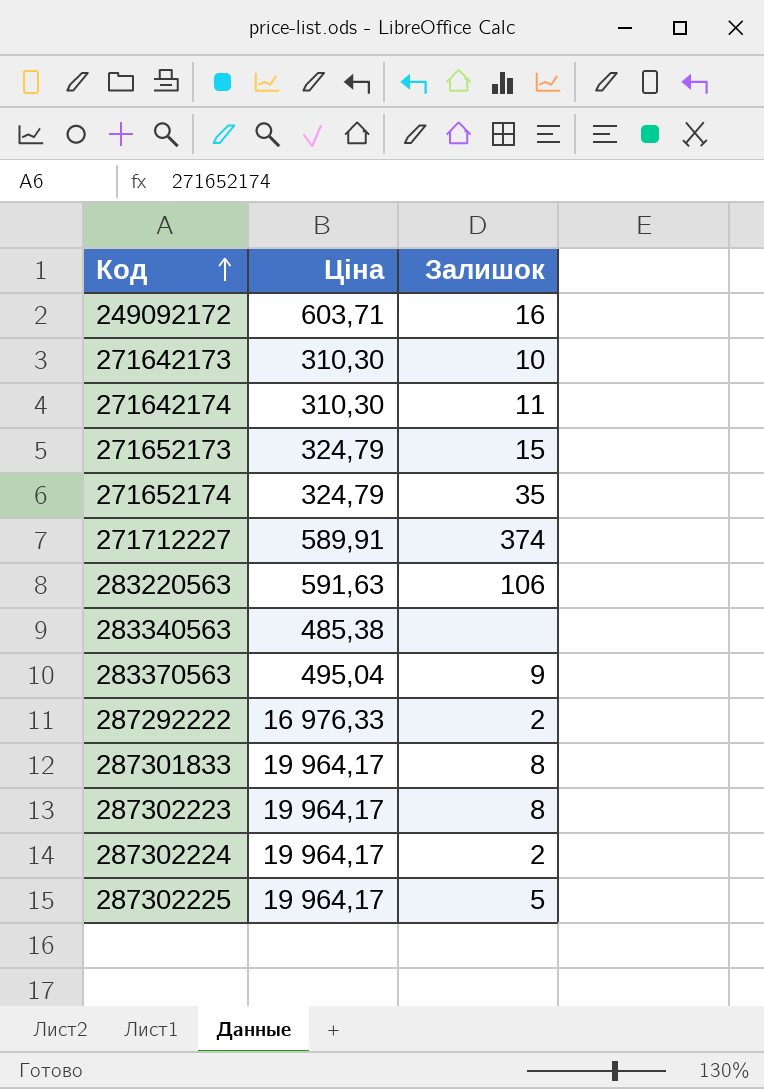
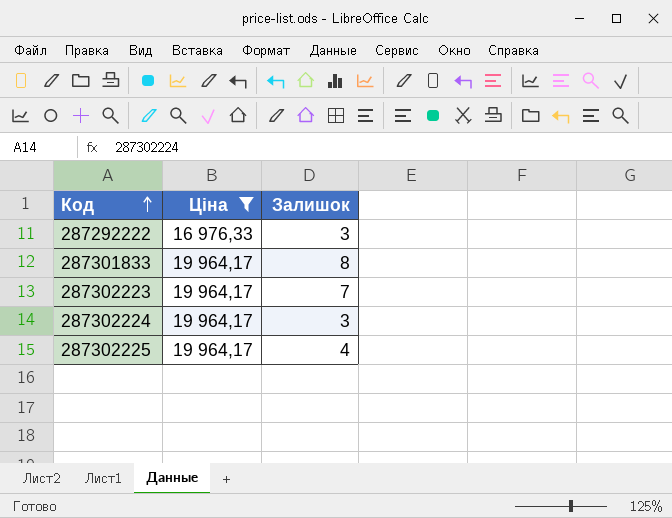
filter: none -> Ціна >= 16 976,33
287292222 | Залишок: 2 -> 3
287302223 | Залишок: 8 -> 7
287302224 | Залишок: 2 -> 3
287302225 | Залишок: 5 -> 4

